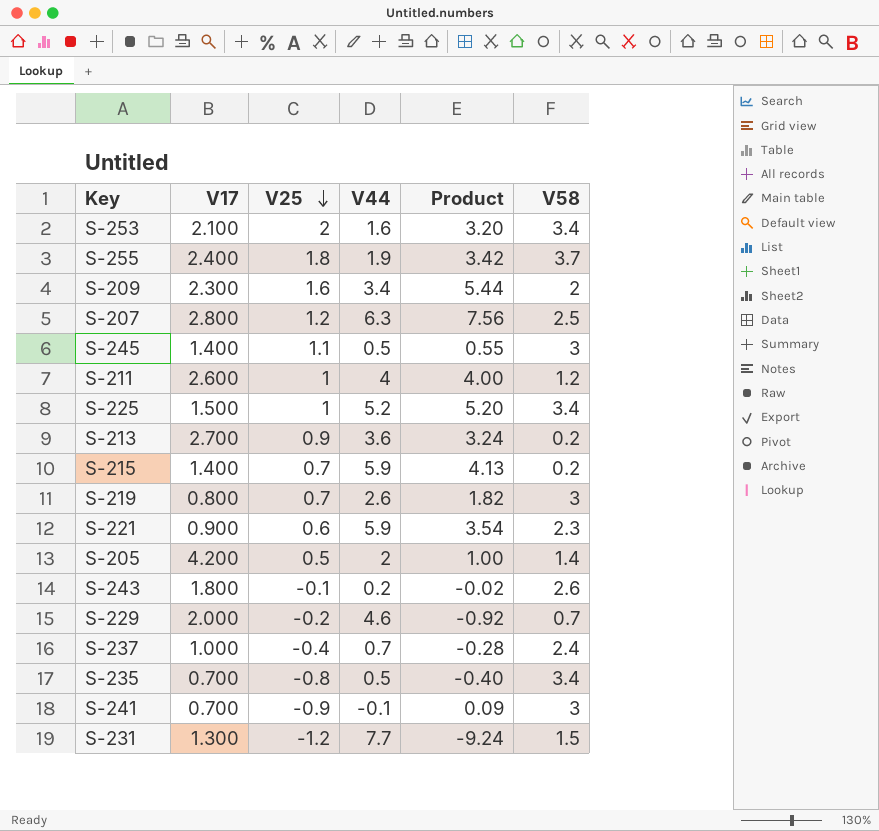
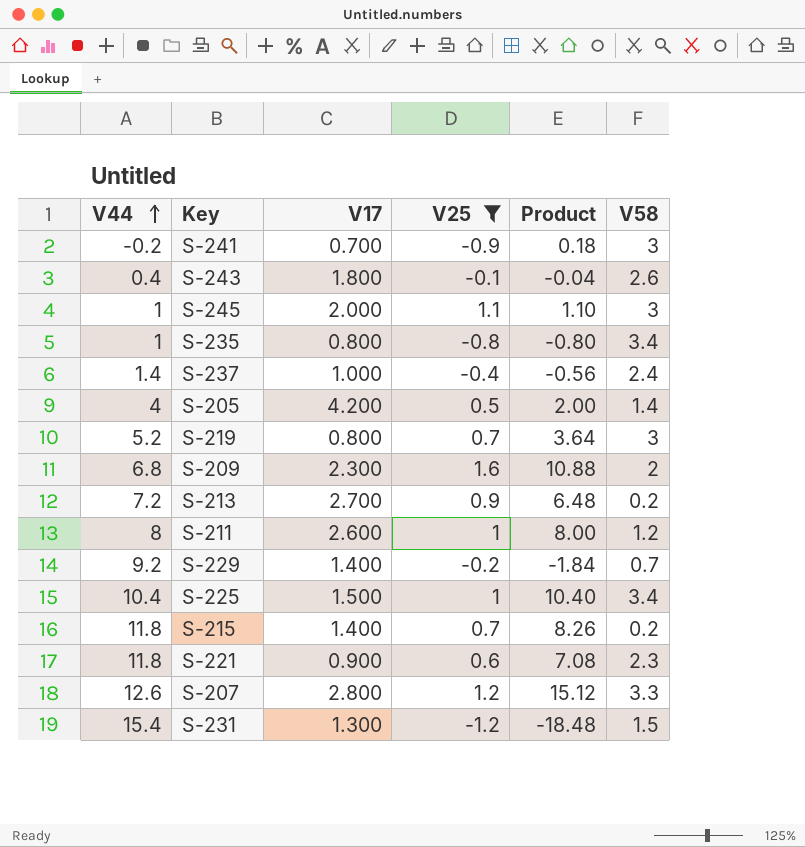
filter: none -> V25 <= 1.6
row order: V25 descending -> V44 ascending
column V44 | position: 4 -> 1
S-241 | V44: -0.1 -> -0.2
S-241 | Product: 0.09 -> 0.18
S-243 | V44: 0.2 -> 0.4
S-243 | Product: -0.02 -> -0.04
S-245 | V44: 0.5 -> 1
S-245 | V17: 1.400 -> 2.000
S-245 | Product: 0.55 -> 1.10
S-235 | V44: 0.5 -> 1
S-235 | V17: 0.700 -> 0.800
S-235 | Product: -0.40 -> -0.80
S-237 | V44: 0.7 -> 1.4
S-237 | Product: -0.28 -> -0.56
S-205 | V44: 2 -> 4
S-205 | Product: 1.00 -> 2.00
S-219 | V44: 2.6 -> 5.2
S-219 | Product: 1.82 -> 3.64
S-209 | V44: 3.4 -> 6.8
S-209 | Product: 5.44 -> 10.88
S-213 | V44: 3.6 -> 7.2
S-213 | Product: 3.24 -> 6.48
S-211 | V44: 4 -> 8
S-211 | Product: 4.00 -> 8.00
S-229 | V44: 4.6 -> 9.2
S-229 | V17: 2.000 -> 1.400
S-229 | Product: -0.92 -> -1.84
S-225 | V44: 5.2 -> 10.4
S-225 | Product: 5.20 -> 10.40
S-215 | V44: 5.9 -> 11.8
S-215 | Product: 4.13 -> 8.26
S-221 | V44: 5.9 -> 11.8
S-221 | Product: 3.54 -> 7.08
S-207 | V44: 6.3 -> 12.6
S-207 | Product: 7.56 -> 15.12
S-207 | V58: 2.5 -> 3.3
S-231 | V44: 7.7 -> 15.4
S-231 | Product: -9.24 -> -18.48

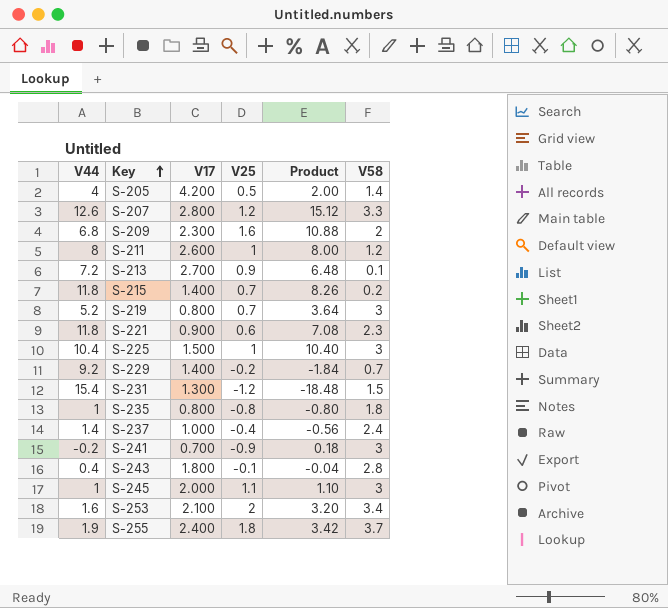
filter: V25 <= 1.6 -> none
row order: V44 ascending -> Key ascending
S-213 | V58: 0.2 -> 0.1
S-225 | V58: 3.4 -> 3
S-235 | V58: 3.4 -> 1.8
S-243 | V58: 2.6 -> 2.8

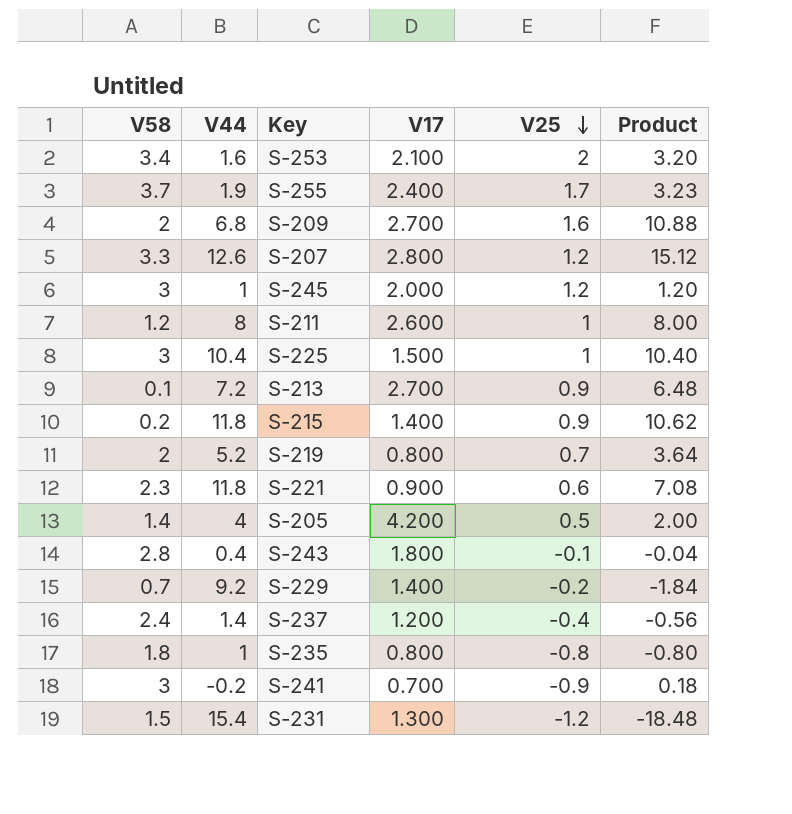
row order: Key ascending -> V25 descending
column V58 | position: 6 -> 1
S-255 | V25: 1.8 -> 1.7
S-255 | Product: 3.42 -> 3.23
S-209 | V17: 2.300 -> 2.700
S-245 | V25: 1.1 -> 1.2
S-245 | Product: 1.10 -> 1.20
S-215 | V25: 0.7 -> 0.9
S-215 | Product: 8.26 -> 10.62
S-219 | V58: 3 -> 2
S-237 | V17: 1.000 -> 1.200

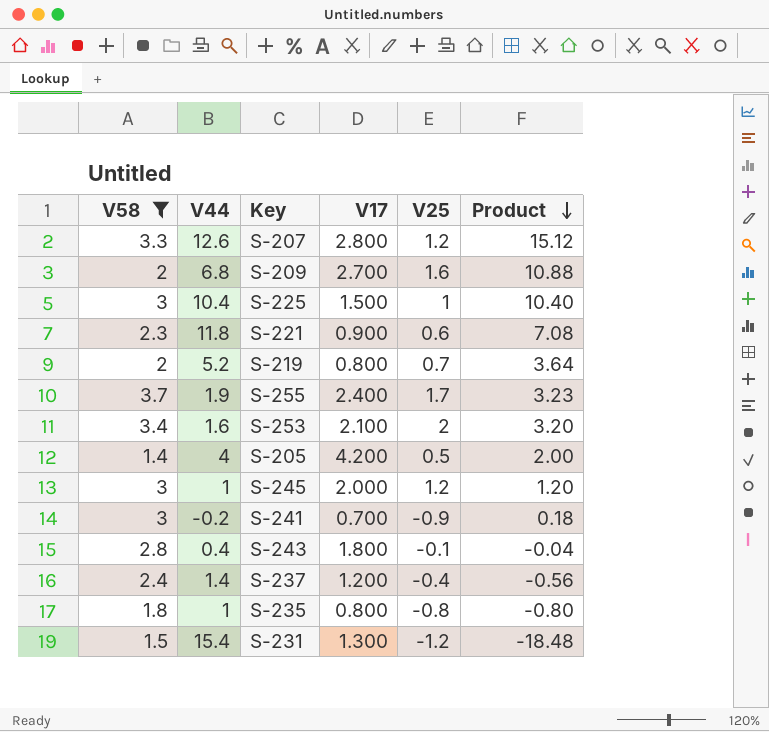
filter: none -> V58 >= 1.4
row order: V25 descending -> Product descending

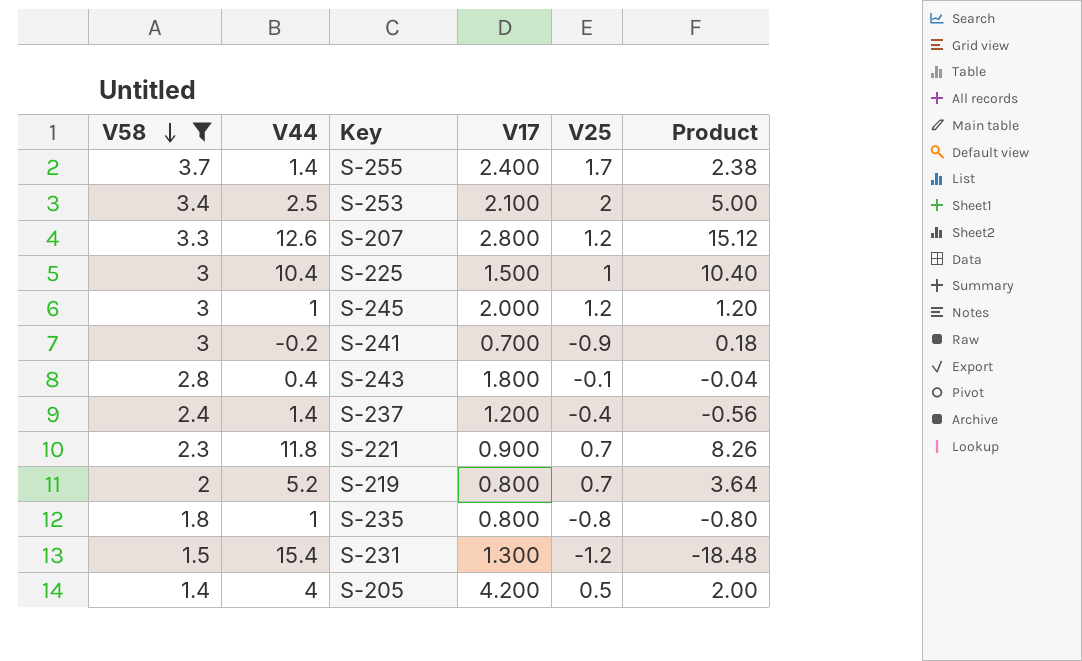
row order: Product descending -> V58 descending
row S-209: 2 | 6.8 | 2.700 | 1.6 | 10.88 -> none
S-255 | V44: 1.9 -> 1.4
S-255 | Product: 3.23 -> 2.38
S-253 | V44: 1.6 -> 2.5
S-253 | Product: 3.20 -> 5.00
S-221 | V25: 0.6 -> 0.7
S-221 | Product: 7.08 -> 8.26

